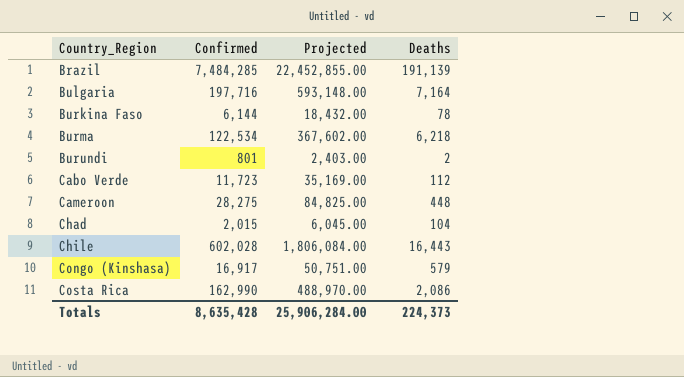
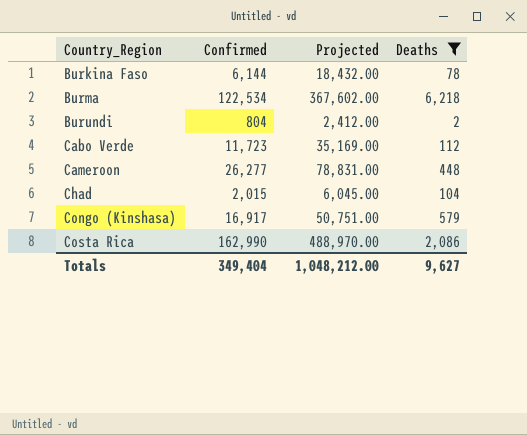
filter: none -> Deaths <= 6,218
Burundi | Confirmed: 801 -> 804
Burundi | Projected: 2,403.00 -> 2,412.00
Cameroon | Confirmed: 28,275 -> 26,277
Cameroon | Projected: 84,825.00 -> 78,831.00
Totals | Confirmed: 8,635,428 -> 349,404
Totals | Projected: 25,906,284.00 -> 1,048,212.00
Totals | Deaths: 224,373 -> 9,627

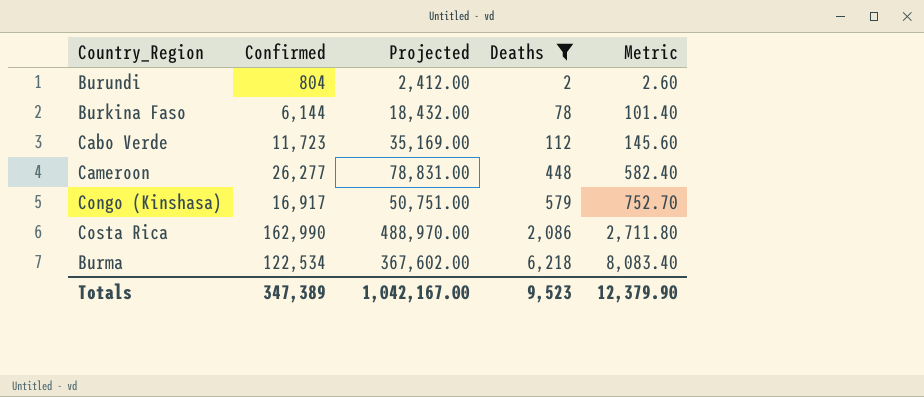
row order: Country_Region ascending -> Deaths ascending
column Metric | formula: none -> [Deaths] * 1.3
row Chad: 2,015 | 6,045.00 | 104 -> none
Totals | Confirmed: 349,404 -> 347,389
Totals | Projected: 1,048,212.00 -> 1,042,167.00
Totals | Deaths: 9,627 -> 9,523

